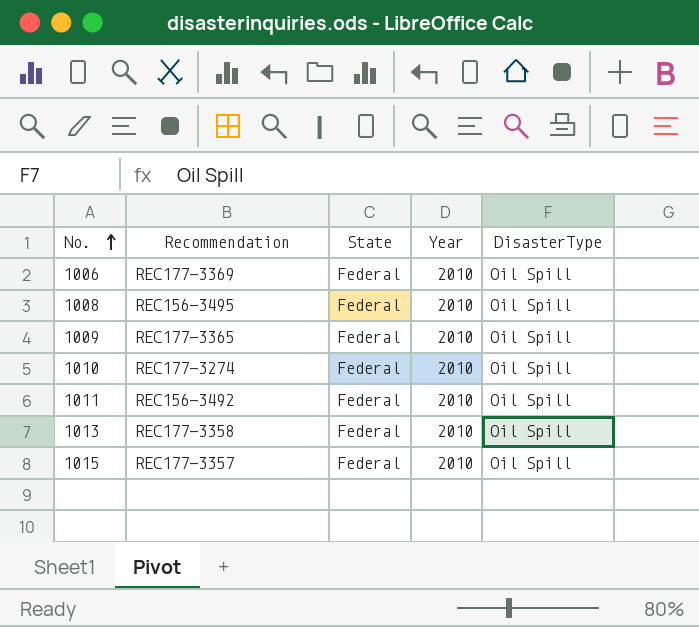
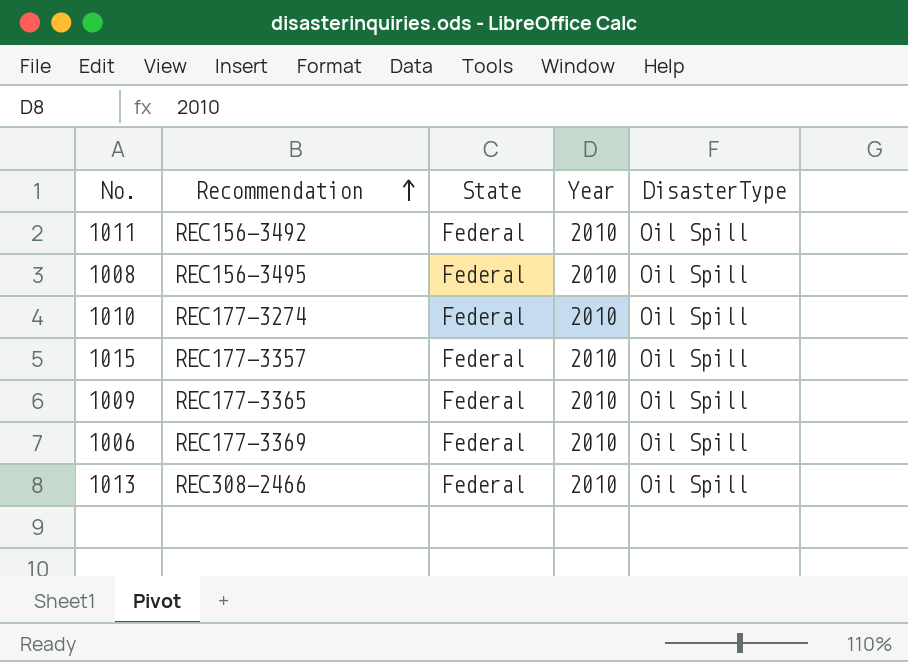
row order: No. ascending -> Recommendation ascending
1013 | Recommendation: REC177-3358 -> REC308-2466

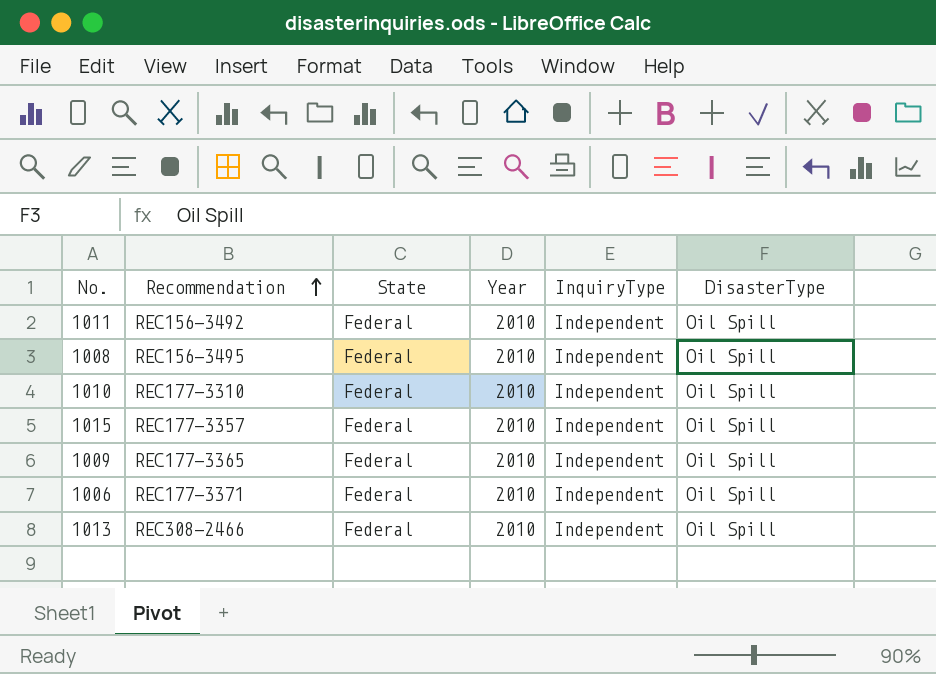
column InquiryType | position: none -> 5
1010 | Recommendation: REC177-3274 -> REC177-3310
1006 | Recommendation: REC177-3369 -> REC177-3371

